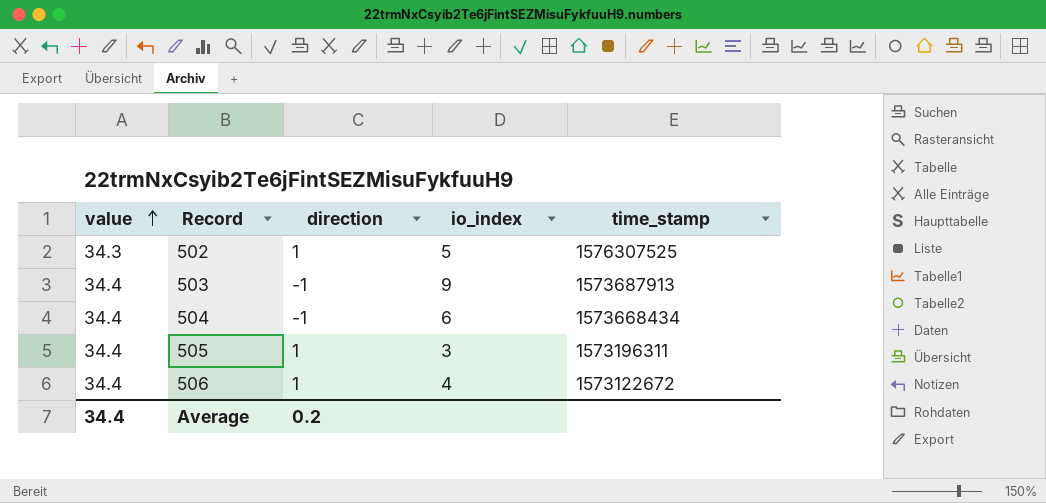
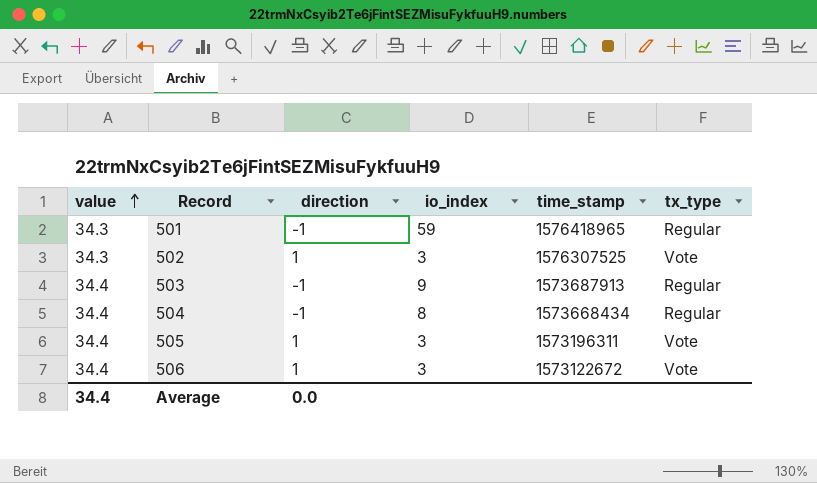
column tx_type | position: none -> 6
row 501: none -> 34.3 | -1 | 59 | 1576418965 | Regular
502 | io_index: 5 -> 3
504 | io_index: 6 -> 8
506 | io_index: 4 -> 3
Average | direction: 0.2 -> 0.0

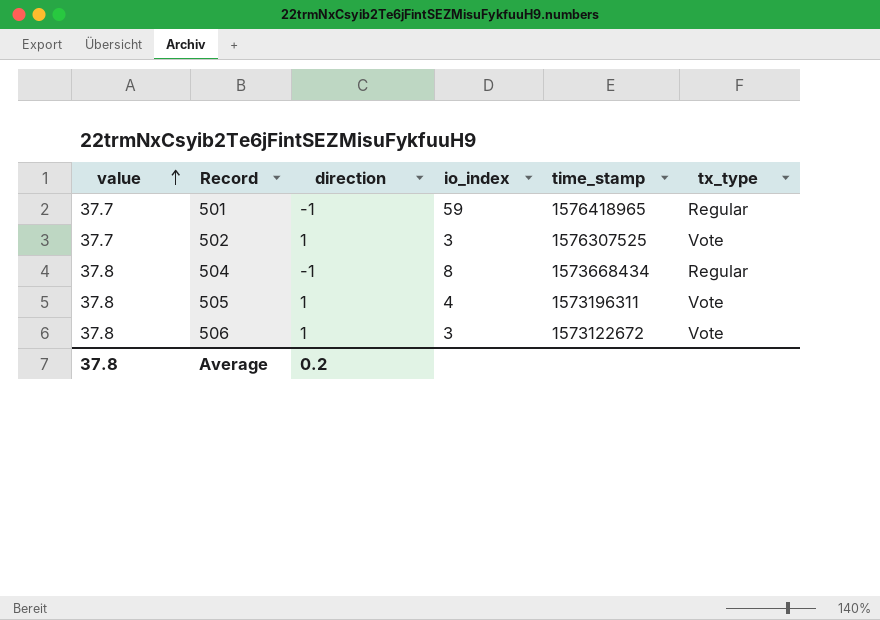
row 503: 34.4 | -1 | 9 | 1573687913 | Regular -> none
501 | value: 34.3 -> 37.7
502 | value: 34.3 -> 37.7
504 | value: 34.4 -> 37.8
505 | value: 34.4 -> 37.8
505 | io_index: 3 -> 4
506 | value: 34.4 -> 37.8
Average | value: 34.4 -> 37.8
Average | direction: 0.0 -> 0.2

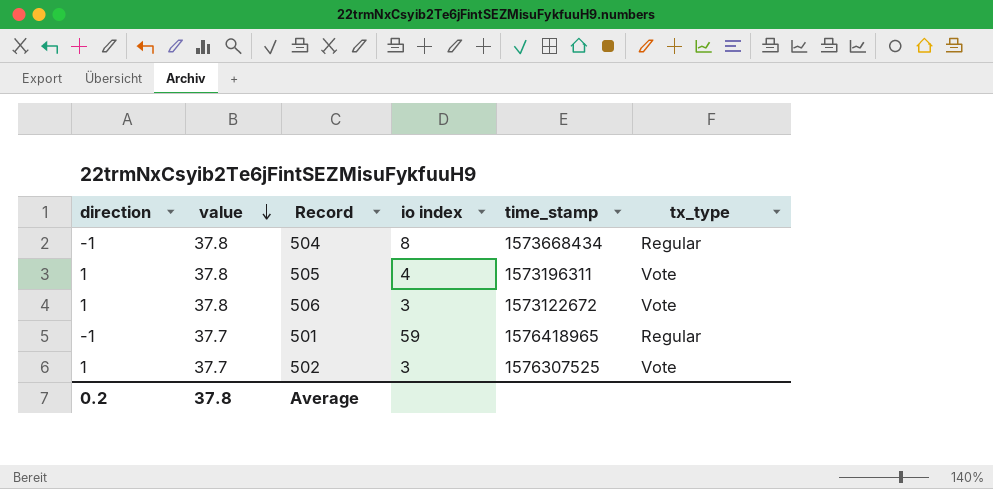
row order: value ascending -> value descending
column direction | position: 3 -> 1
column name: io_index -> io index

